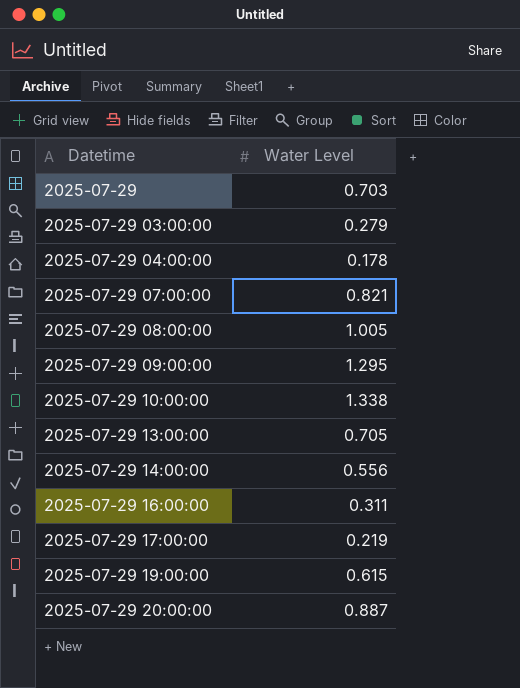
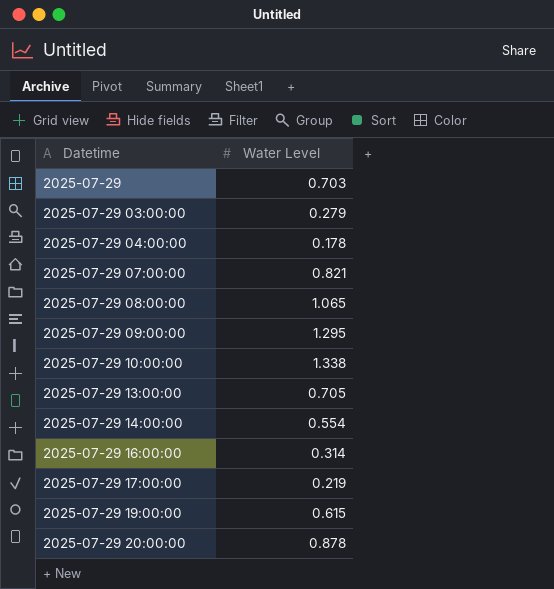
2025-07-29 08:00:00 | Water Level: 1.005 -> 1.065
2025-07-29 14:00:00 | Water Level: 0.556 -> 0.554
2025-07-29 16:00:00 | Water Level: 0.311 -> 0.314
2025-07-29 20:00:00 | Water Level: 0.887 -> 0.878

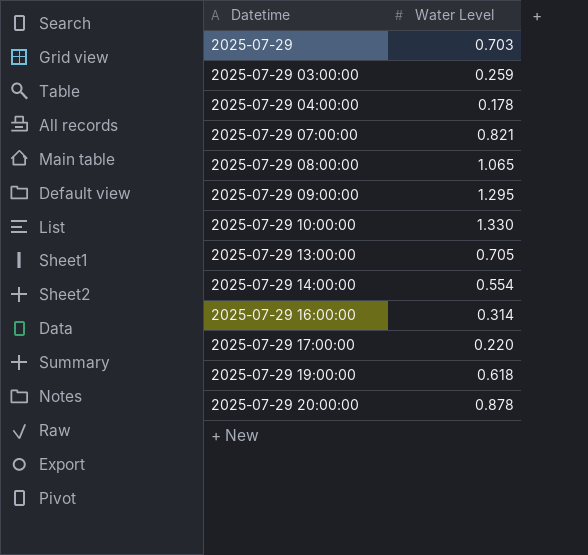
2025-07-29 03:00:00 | Water Level: 0.279 -> 0.259
2025-07-29 10:00:00 | Water Level: 1.338 -> 1.330
2025-07-29 17:00:00 | Water Level: 0.219 -> 0.220
2025-07-29 19:00:00 | Water Level: 0.615 -> 0.618

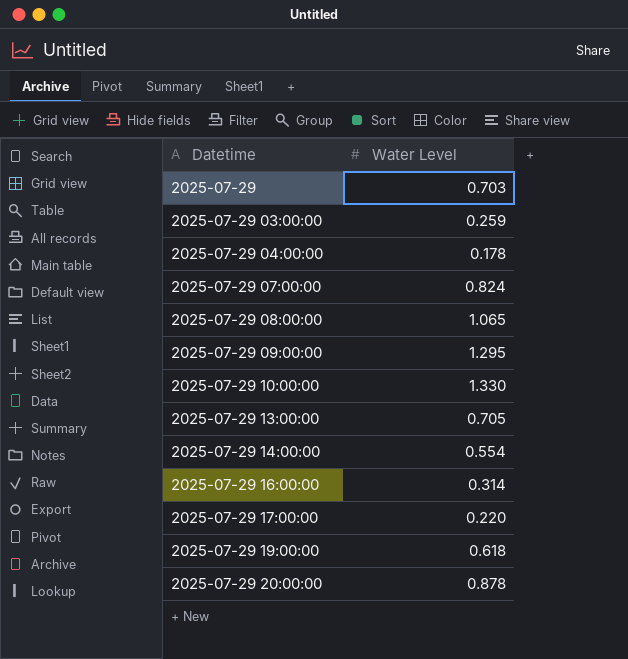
2025-07-29 07:00:00 | Water Level: 0.821 -> 0.824

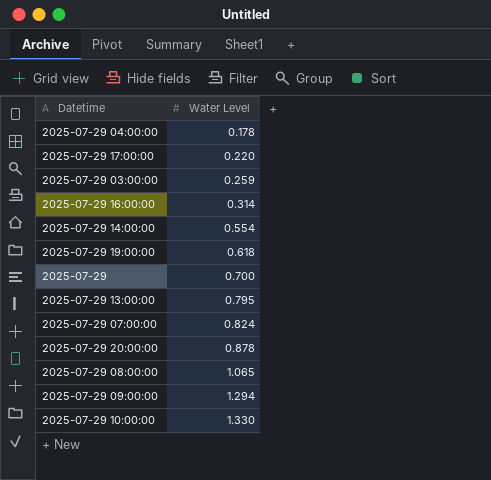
row order: Datetime ascending -> Water Level ascending
2025-07-29 | Water Level: 0.703 -> 0.700
2025-07-29 13:00:00 | Water Level: 0.705 -> 0.795
2025-07-29 09:00:00 | Water Level: 1.295 -> 1.294

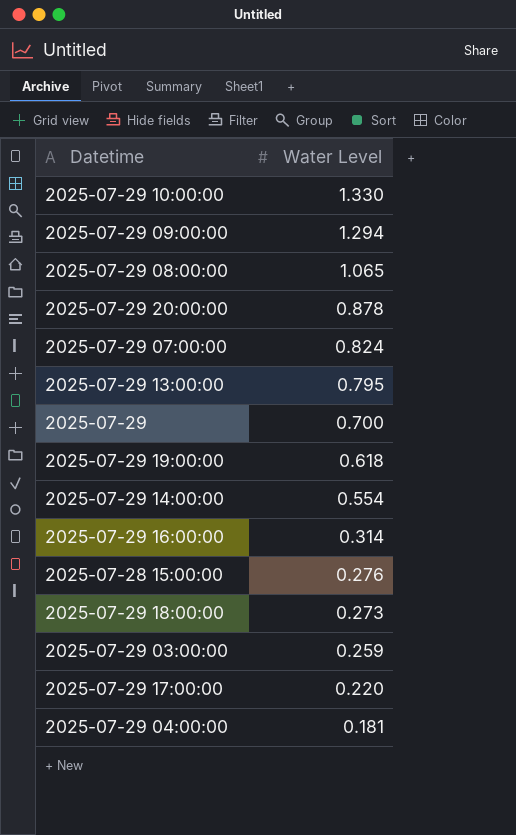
row order: Water Level ascending -> Water Level descending
row 2025-07-28 15:00:00: none -> 0.276
row 2025-07-29 18:00:00: none -> 0.273
2025-07-29 04:00:00 | Water Level: 0.178 -> 0.181

